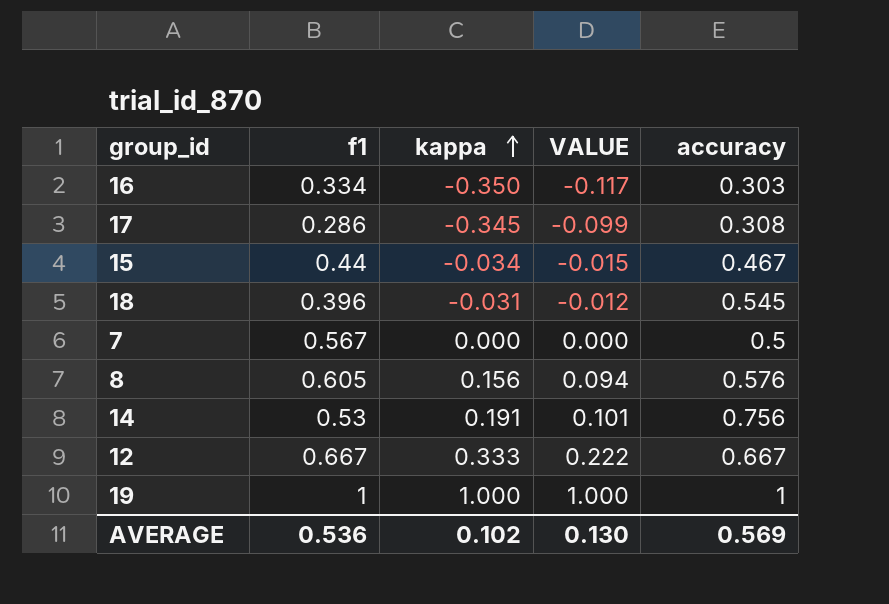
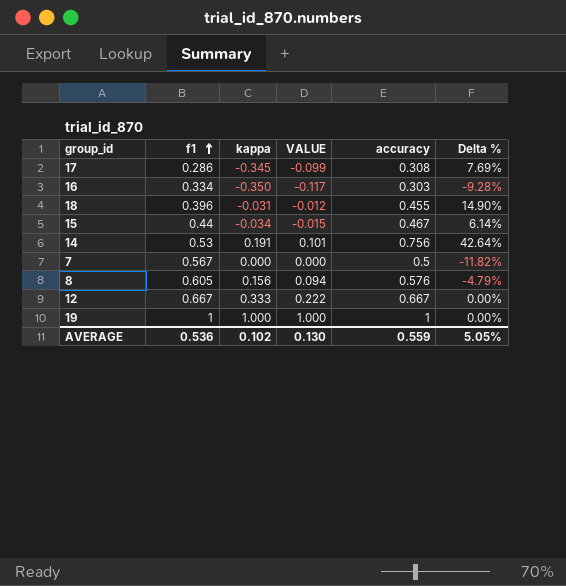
row order: kappa ascending -> f1 ascending
column Delta % | formula: none -> ([accuracy] - [f1]) / [f1]
18 | accuracy: 0.545 -> 0.455
AVERAGE | accuracy: 0.569 -> 0.559

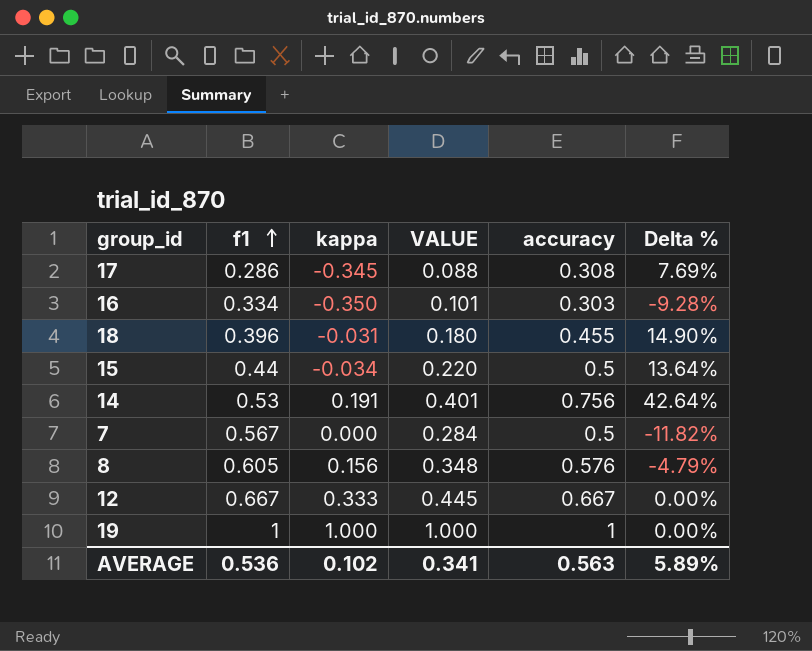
column VALUE | formula: [f1] * [kappa] -> [f1] * [accuracy]
15 | accuracy: 0.467 -> 0.5
15 | Delta %: 6.14% -> 13.64%
AVERAGE | VALUE: 0.130 -> 0.341
AVERAGE | accuracy: 0.559 -> 0.563
AVERAGE | Delta %: 5.05% -> 5.89%

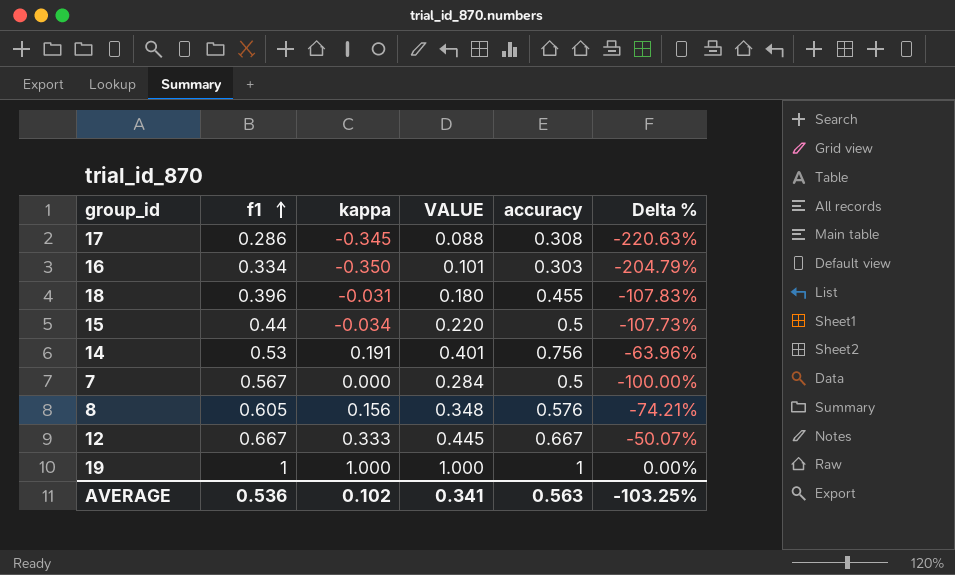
column Delta % | formula: ([accuracy] - [f1]) / [f1] -> ([kappa] - [f1]) / [f1]
AVERAGE | Delta %: 5.89% -> -103.25%

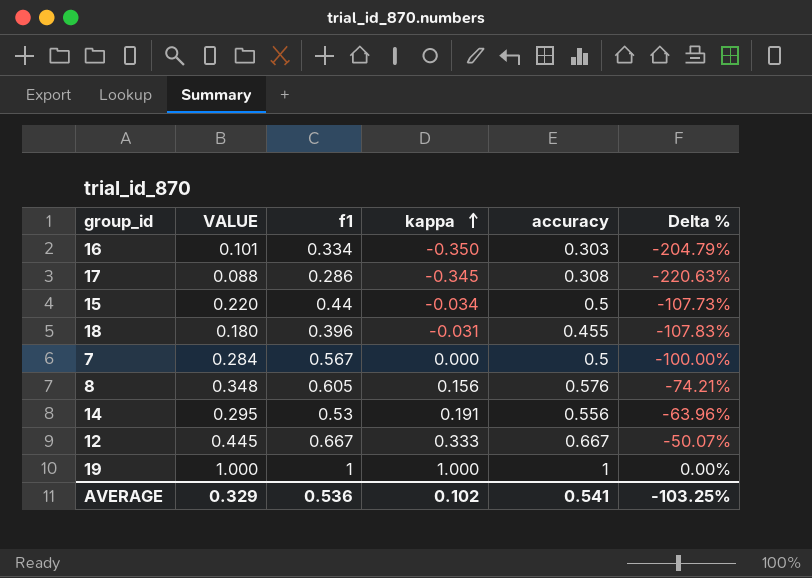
row order: f1 ascending -> kappa ascending
column VALUE | position: 4 -> 2
14 | VALUE: 0.401 -> 0.295
14 | accuracy: 0.756 -> 0.556
AVERAGE | VALUE: 0.341 -> 0.329
AVERAGE | accuracy: 0.563 -> 0.541

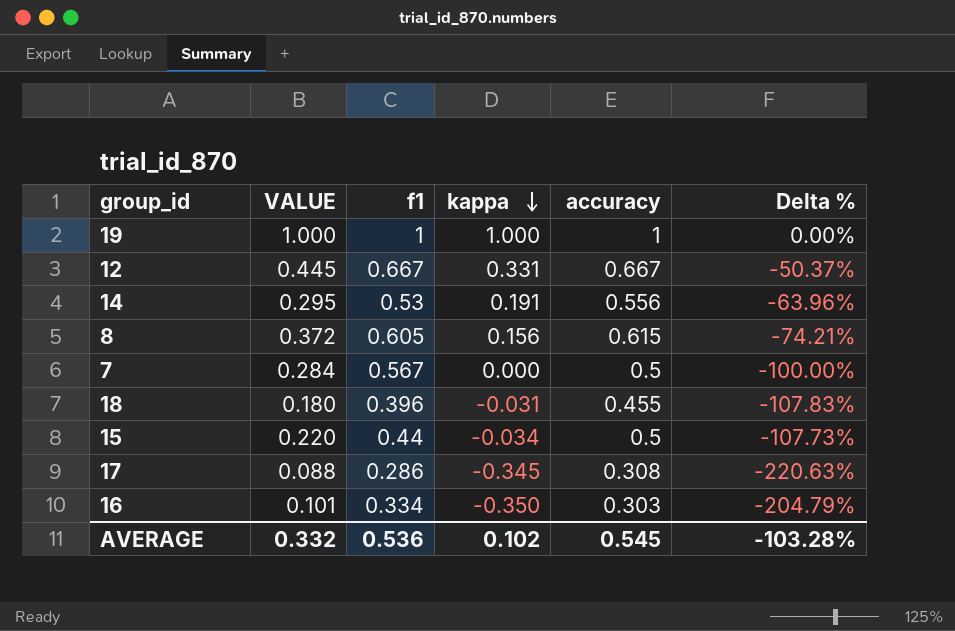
row order: kappa ascending -> kappa descending
12 | kappa: 0.333 -> 0.331
12 | Delta %: -50.07% -> -50.37%
8 | VALUE: 0.348 -> 0.372
8 | accuracy: 0.576 -> 0.615
AVERAGE | VALUE: 0.329 -> 0.332
AVERAGE | accuracy: 0.541 -> 0.545
AVERAGE | Delta %: -103.25% -> -103.28%

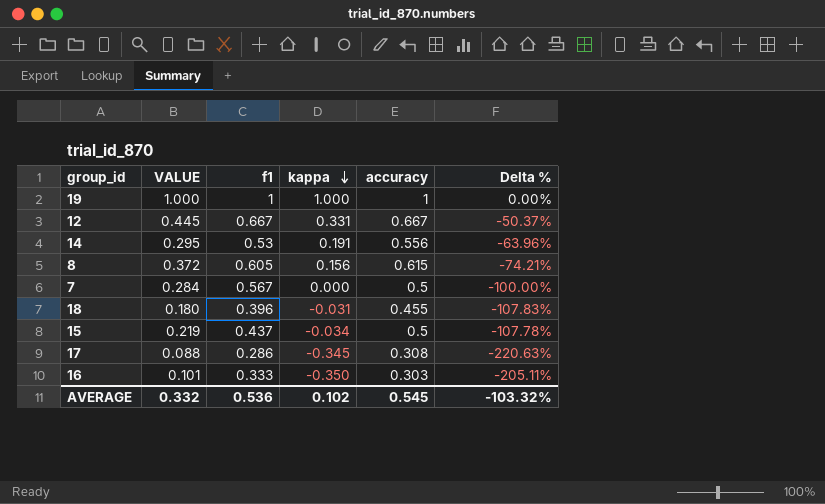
15 | VALUE: 0.220 -> 0.219
15 | f1: 0.44 -> 0.437
15 | Delta %: -107.73% -> -107.78%
16 | f1: 0.334 -> 0.333
16 | Delta %: -204.79% -> -205.11%
AVERAGE | Delta %: -103.28% -> -103.32%

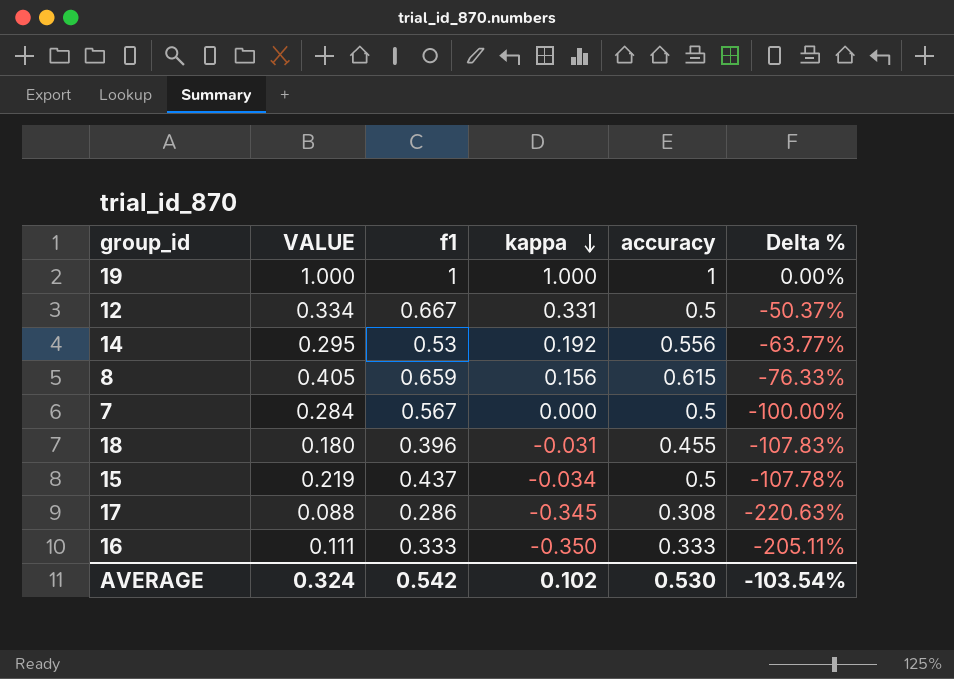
12 | VALUE: 0.445 -> 0.334
12 | accuracy: 0.667 -> 0.5
14 | kappa: 0.191 -> 0.192
14 | Delta %: -63.96% -> -63.77%
8 | VALUE: 0.372 -> 0.405
8 | f1: 0.605 -> 0.659
8 | Delta %: -74.21% -> -76.33%
16 | VALUE: 0.101 -> 0.111
16 | accuracy: 0.303 -> 0.333
AVERAGE | VALUE: 0.332 -> 0.324
AVERAGE | f1: 0.536 -> 0.542
AVERAGE | accuracy: 0.545 -> 0.530
AVERAGE | Delta %: -103.32% -> -103.54%

